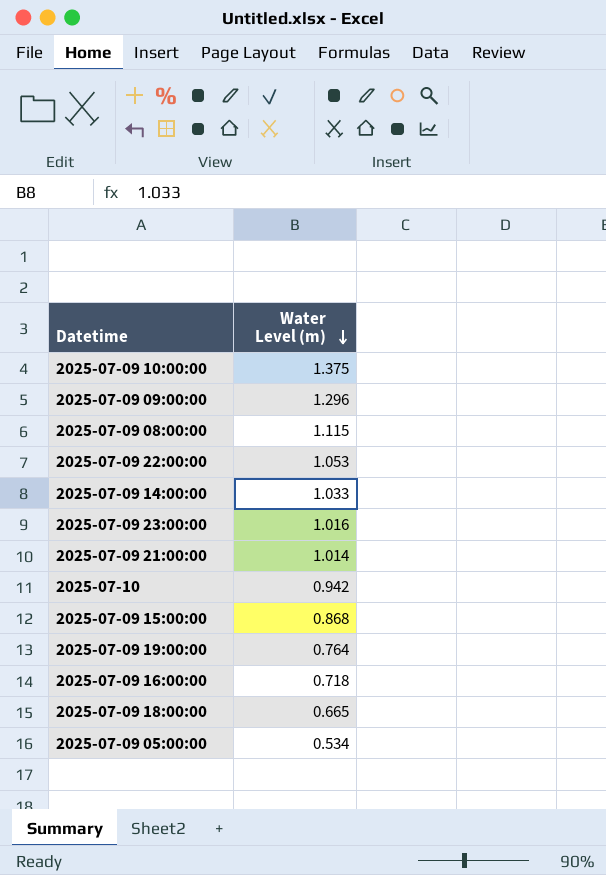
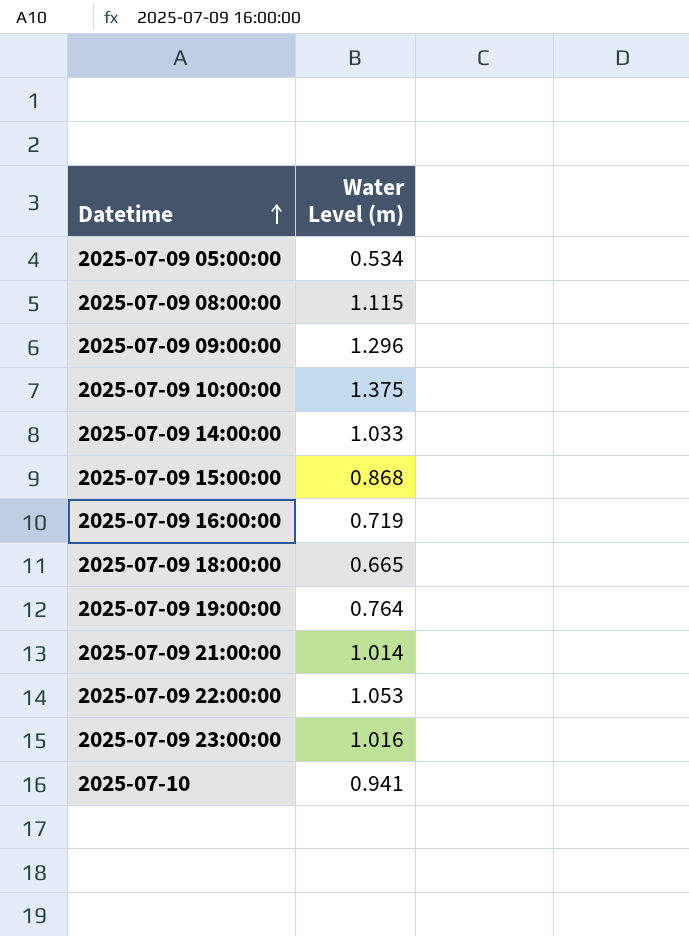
row order: Water Level (m) descending -> Datetime ascending
2025-07-09 16:00:00 | Water Level (m): 0.718 -> 0.719
2025-07-10 | Water Level (m): 0.942 -> 0.941

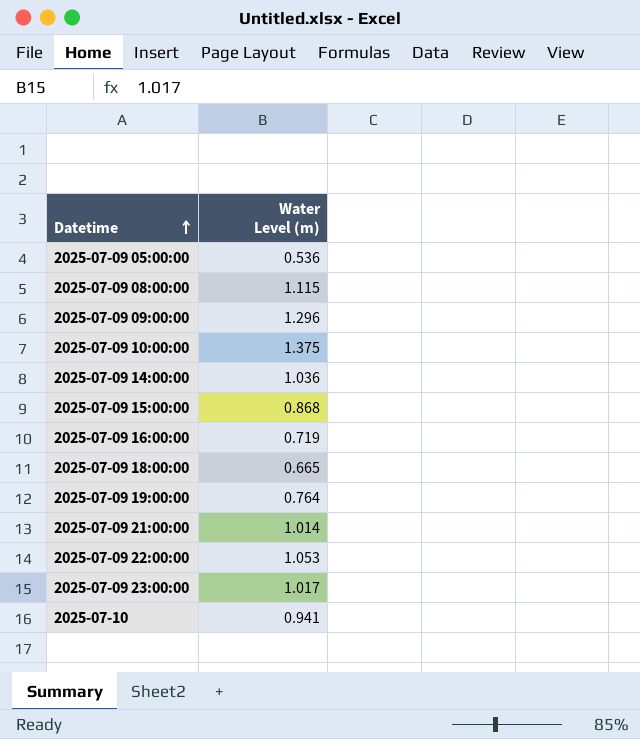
2025-07-09 05:00:00 | Water Level (m): 0.534 -> 0.536
2025-07-09 14:00:00 | Water Level (m): 1.033 -> 1.036
2025-07-09 23:00:00 | Water Level (m): 1.016 -> 1.017

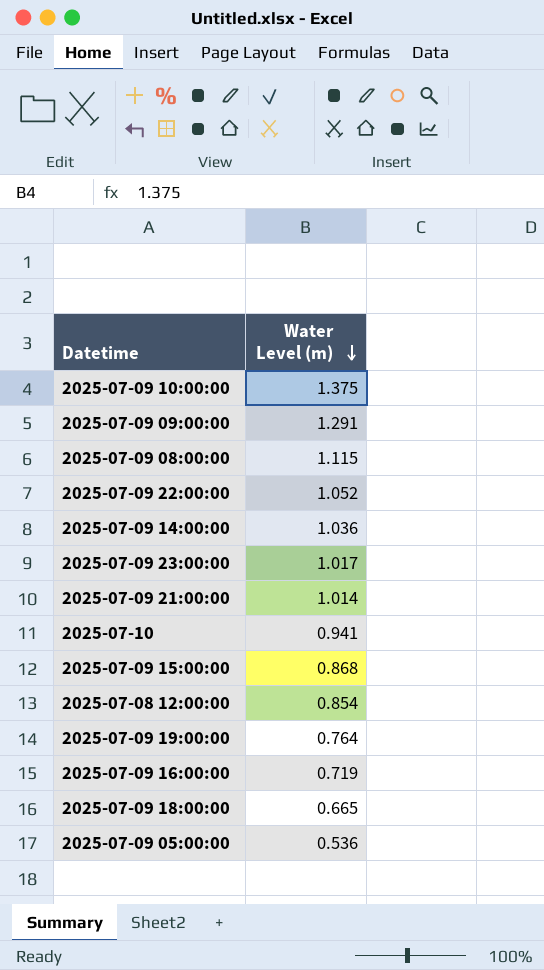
row order: Datetime ascending -> Water Level (m) descending
2025-07-09 09:00:00 | Water Level (m): 1.296 -> 1.291
2025-07-09 22:00:00 | Water Level (m): 1.053 -> 1.052
row 2025-07-08 12:00:00: none -> 0.854

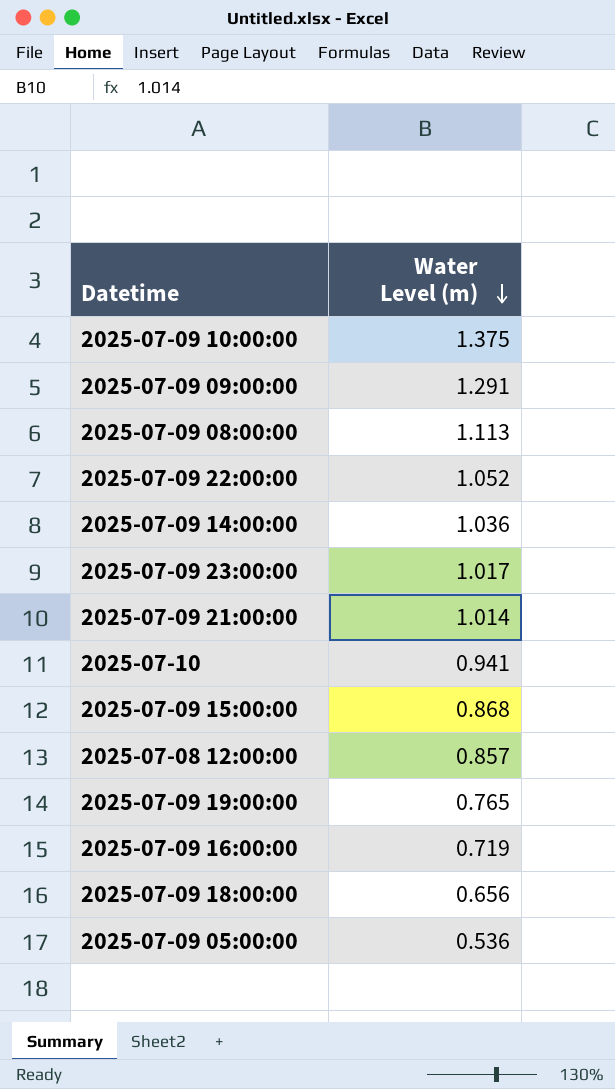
2025-07-09 08:00:00 | Water Level (m): 1.115 -> 1.113
2025-07-08 12:00:00 | Water Level (m): 0.854 -> 0.857
2025-07-09 19:00:00 | Water Level (m): 0.764 -> 0.765
2025-07-09 18:00:00 | Water Level (m): 0.665 -> 0.656

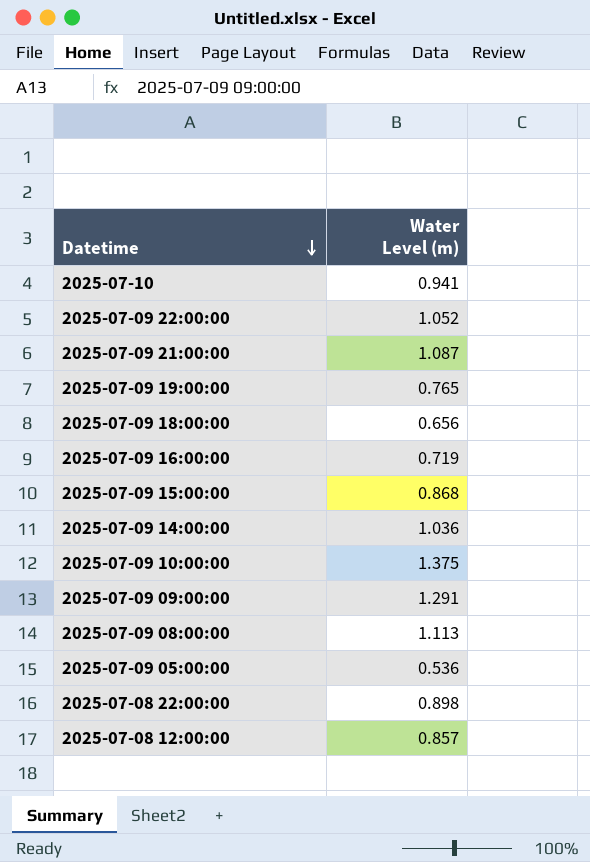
row order: Water Level (m) descending -> Datetime descending
row 2025-07-09 23:00:00: 1.017 -> none
2025-07-09 21:00:00 | Water Level (m): 1.014 -> 1.087
row 2025-07-08 22:00:00: none -> 0.898

